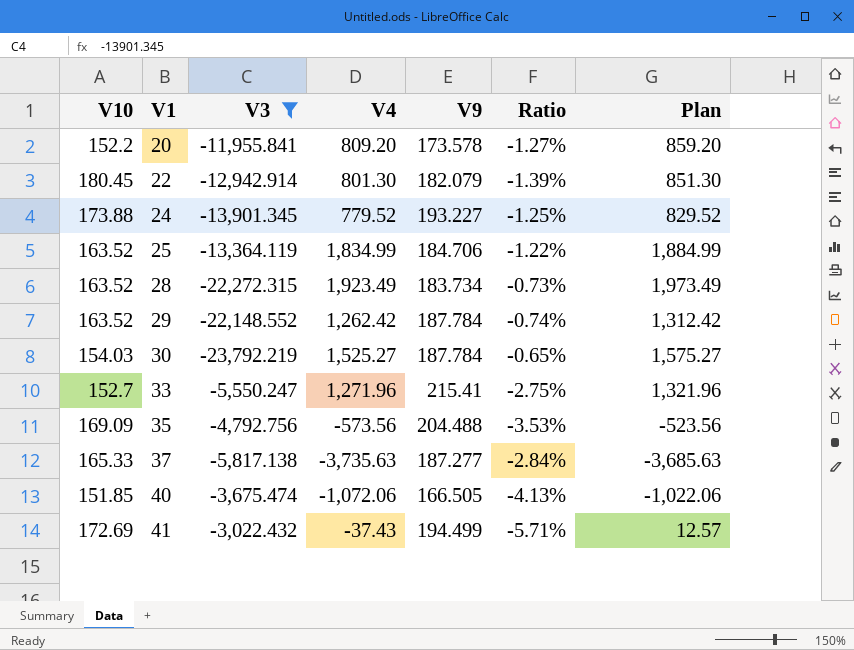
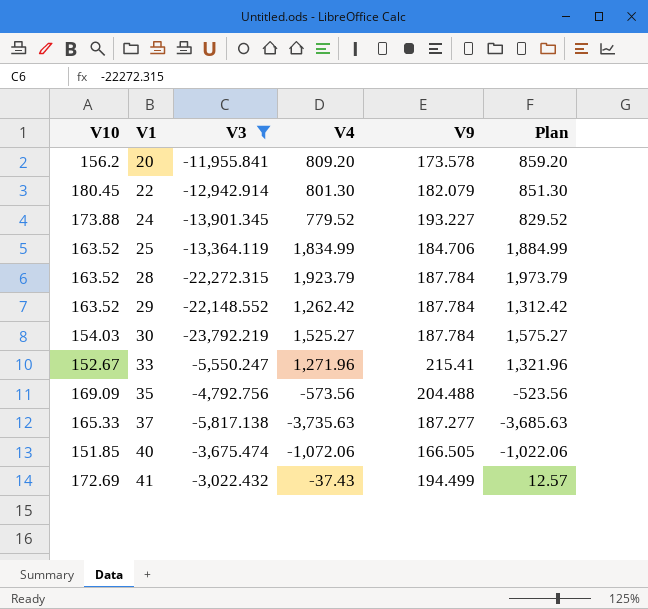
column Ratio | formula: [V10] / [V3] -> none
20 | V10: 152.2 -> 156.2
28 | V4: 1,923.49 -> 1,923.79
28 | V9: 183.734 -> 187.784
28 | Plan: 1,973.49 -> 1,973.79
33 | V10: 152.7 -> 152.67

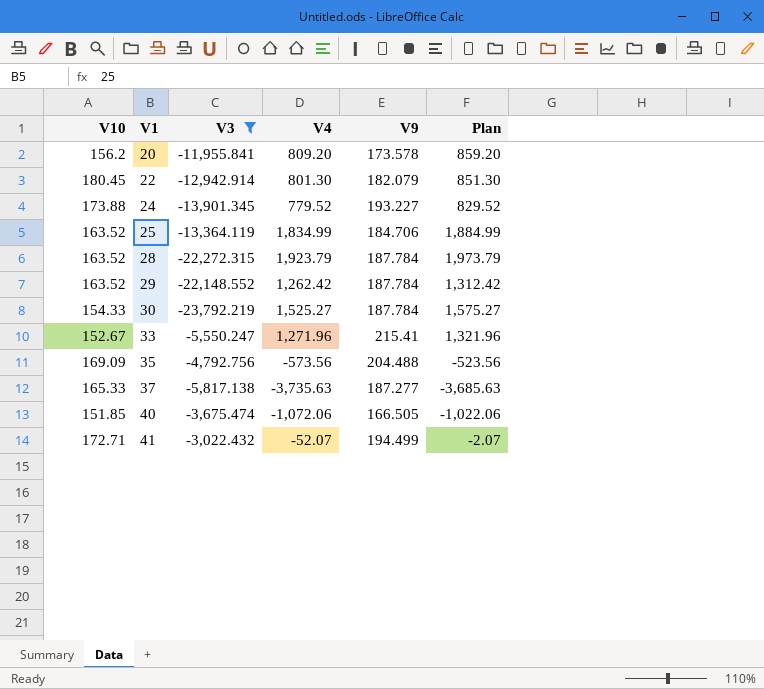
30 | V10: 154.03 -> 154.33
41 | V10: 172.69 -> 172.71
41 | V4: -37.43 -> -52.07
41 | Plan: 12.57 -> -2.07

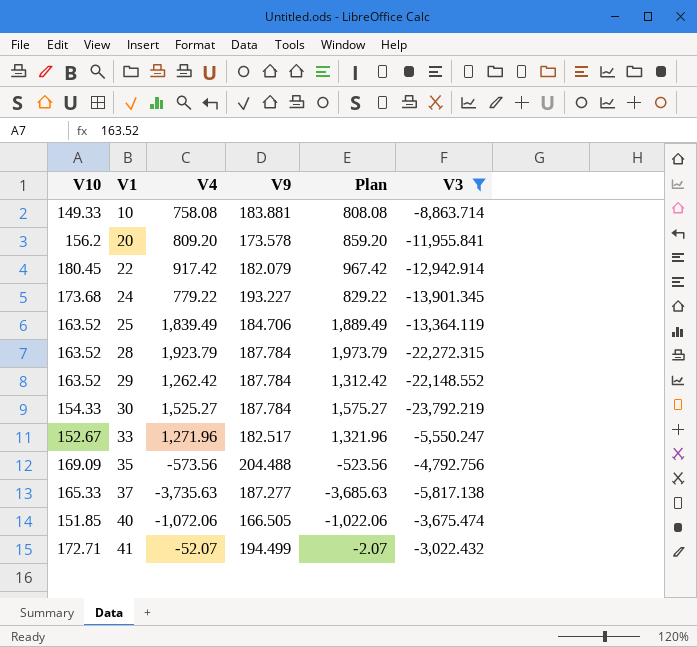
column V3 | position: 3 -> 6
row 10: none -> 149.33 | 758.08 | 183.881 | 808.08 | -8,863.714
22 | V4: 801.30 -> 917.42
22 | Plan: 851.30 -> 967.42
24 | V10: 173.88 -> 173.68
24 | V4: 779.52 -> 779.22
24 | Plan: 829.52 -> 829.22
25 | V4: 1,834.99 -> 1,839.49
25 | Plan: 1,884.99 -> 1,889.49
33 | V9: 215.41 -> 182.517

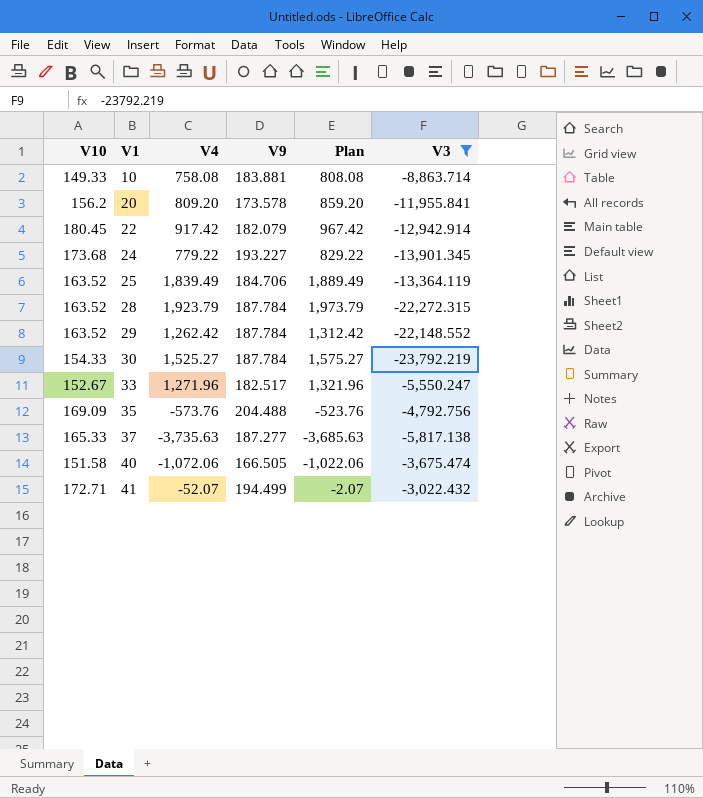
35 | V4: -573.56 -> -573.76
35 | Plan: -523.56 -> -523.76
40 | V10: 151.85 -> 151.58

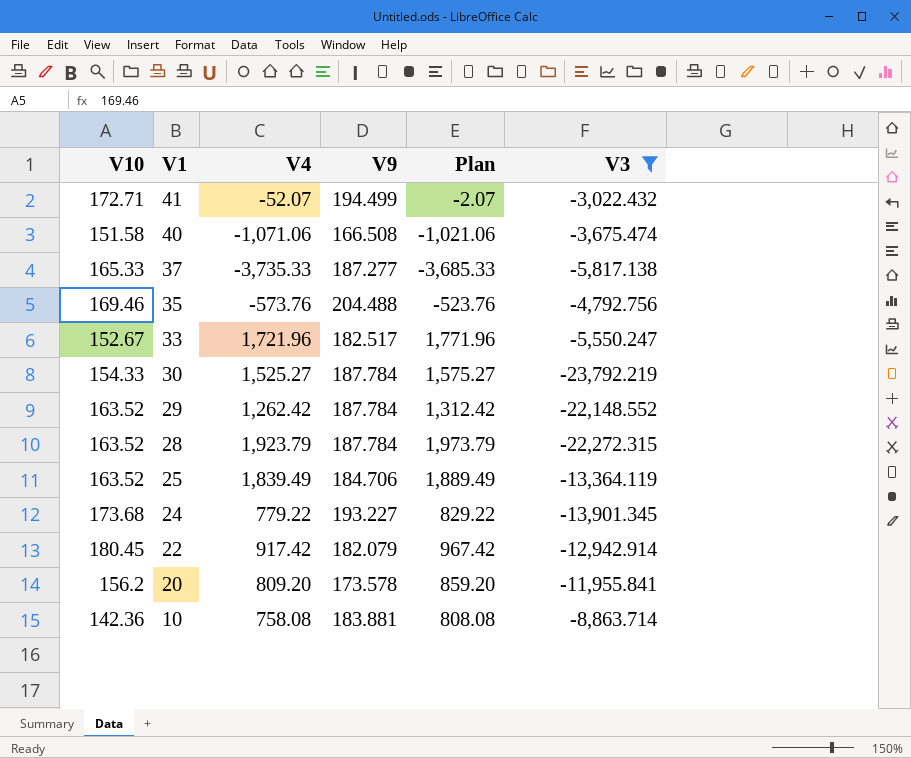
row order: V1 ascending -> V1 descending
40 | V4: -1,072.06 -> -1,071.06
40 | V9: 166.505 -> 166.508
40 | Plan: -1,022.06 -> -1,021.06
37 | V4: -3,735.63 -> -3,735.33
37 | Plan: -3,685.63 -> -3,685.33
35 | V10: 169.09 -> 169.46
33 | V4: 1,271.96 -> 1,721.96
33 | Plan: 1,321.96 -> 1,771.96
10 | V10: 149.33 -> 142.36

